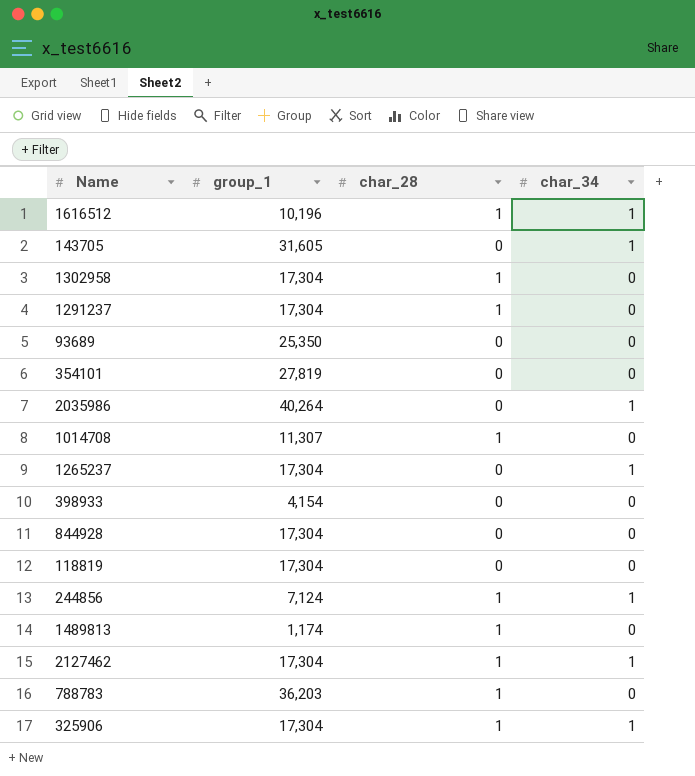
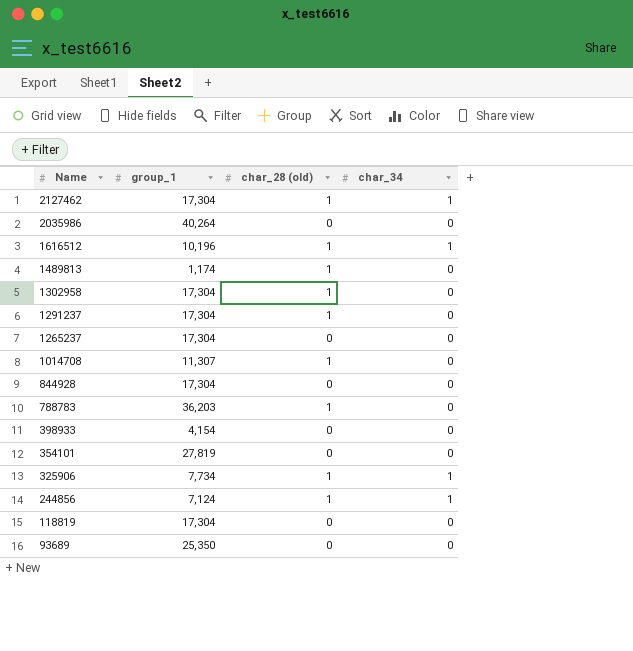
row order: none -> Name descending
column name: char_28 -> char_28 (old)
row 143705: 31,605 | 0 | 1 -> none
2035986 | char_34: 1 -> 0
1265237 | char_34: 1 -> 0
325906 | group_1: 17,304 -> 7,734

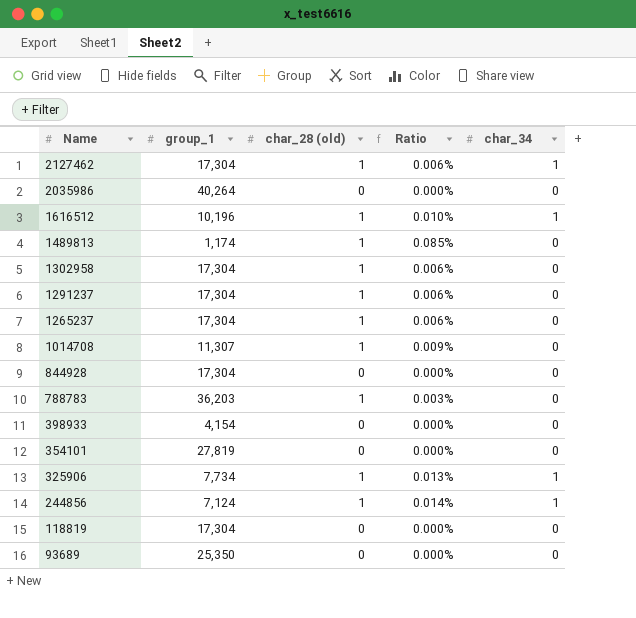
column Ratio | formula: none -> [char_28 (old)] / [group_1]
1265237 | char_28 (old): 0 -> 1

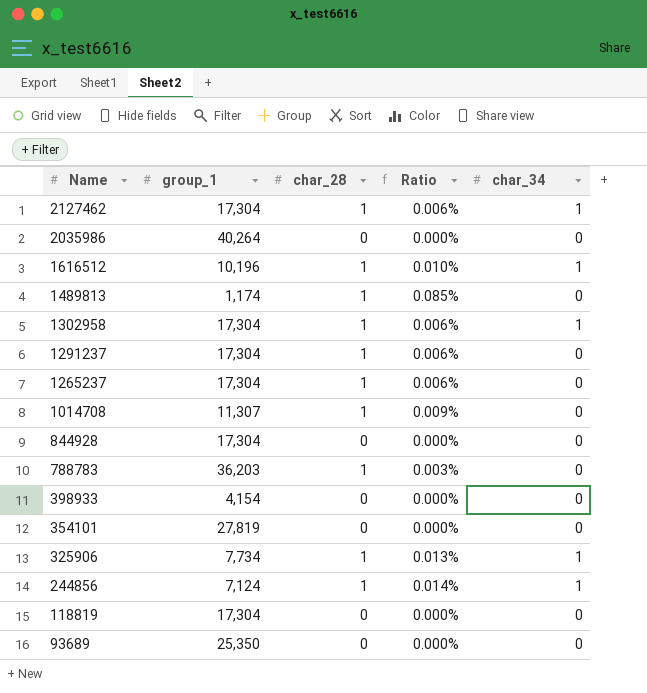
column name: char_28 (old) -> char_28
1302958 | char_34: 0 -> 1

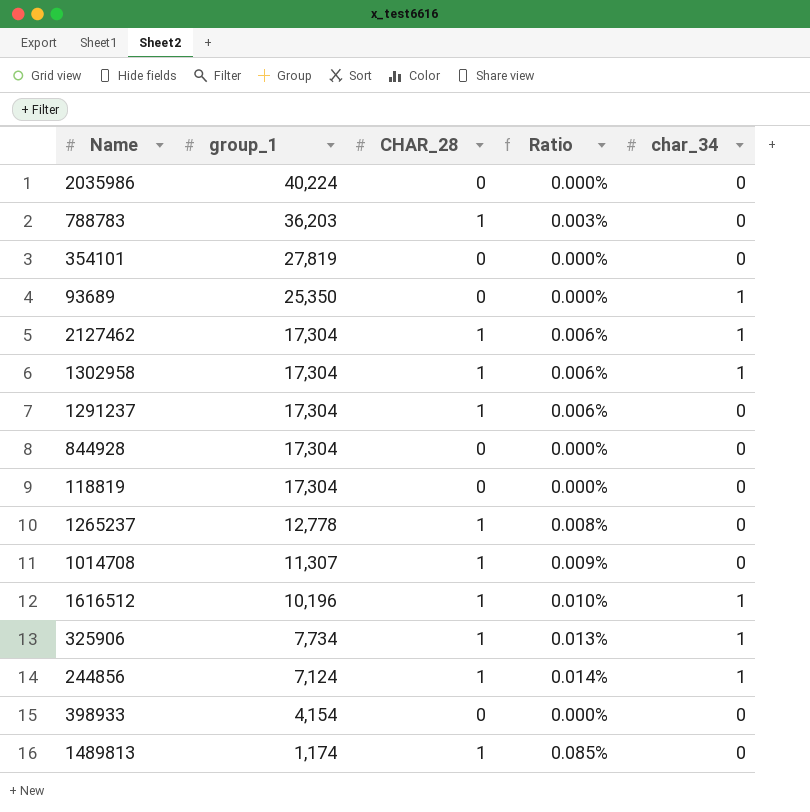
row order: Name descending -> group_1 descending
column name: char_28 -> CHAR_28
2035986 | group_1: 40,264 -> 40,224
93689 | char_34: 0 -> 1
1265237 | group_1: 17,304 -> 12,778
1265237 | Ratio: 0.006% -> 0.008%

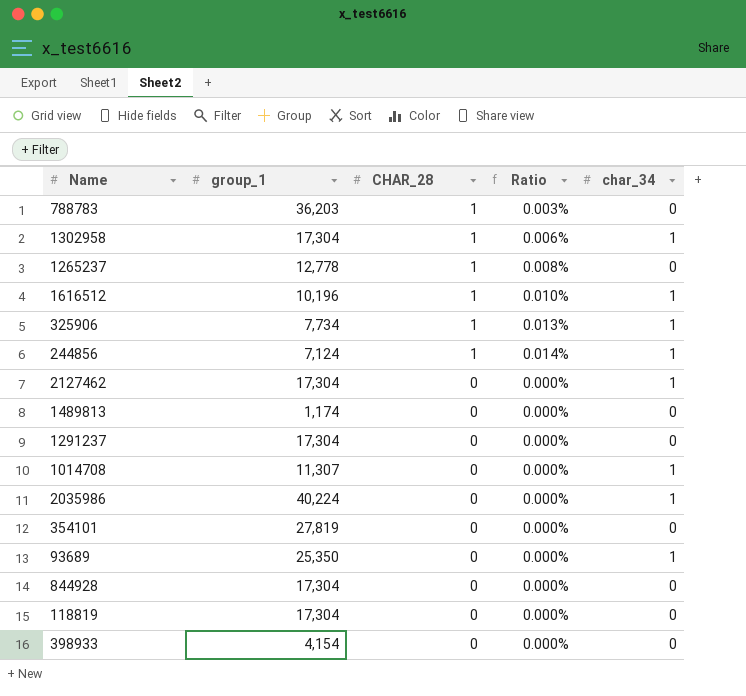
row order: group_1 descending -> CHAR_28 descending
2127462 | CHAR_28: 1 -> 0
2127462 | Ratio: 0.006% -> 0.000%
1489813 | CHAR_28: 1 -> 0
1489813 | Ratio: 0.085% -> 0.000%
1291237 | CHAR_28: 1 -> 0
1291237 | Ratio: 0.006% -> 0.000%
1014708 | CHAR_28: 1 -> 0
1014708 | Ratio: 0.009% -> 0.000%
1014708 | char_34: 0 -> 1
2035986 | char_34: 0 -> 1

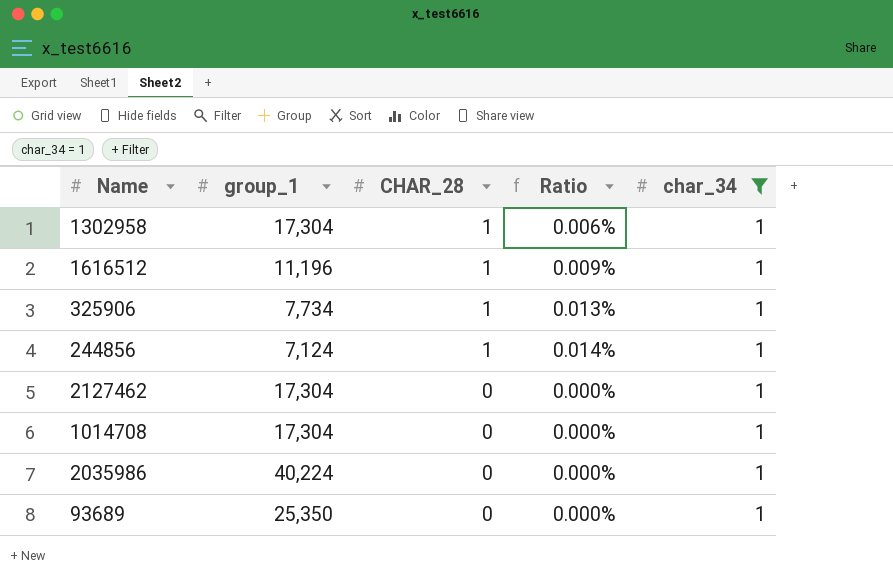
filter: none -> char_34 = 1
1616512 | group_1: 10,196 -> 11,196
1616512 | Ratio: 0.010% -> 0.009%
1014708 | group_1: 11,307 -> 17,304

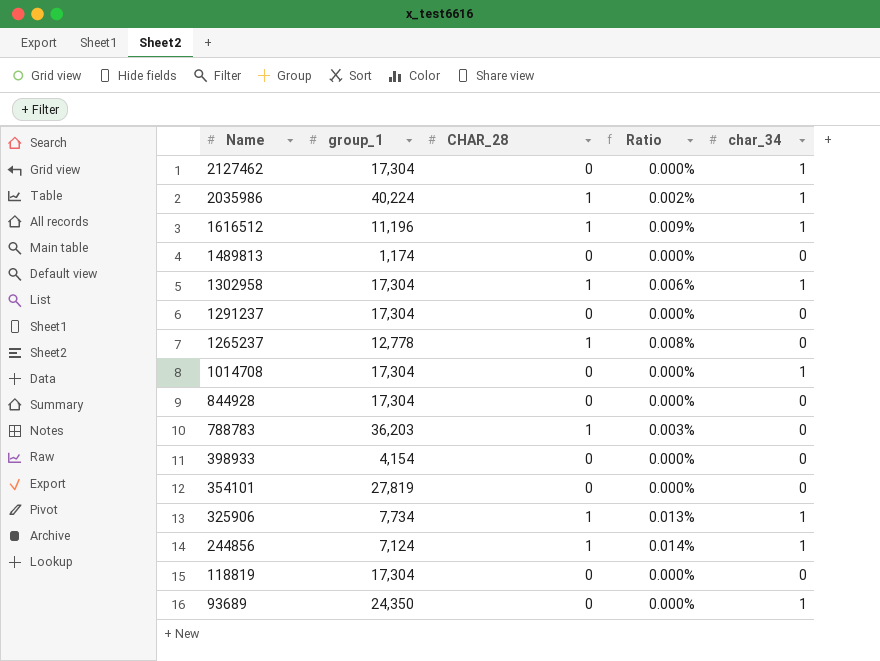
filter: char_34 = 1 -> none
row order: CHAR_28 descending -> Name descending
2035986 | CHAR_28: 0 -> 1
2035986 | Ratio: 0.000% -> 0.002%
93689 | group_1: 25,350 -> 24,350

